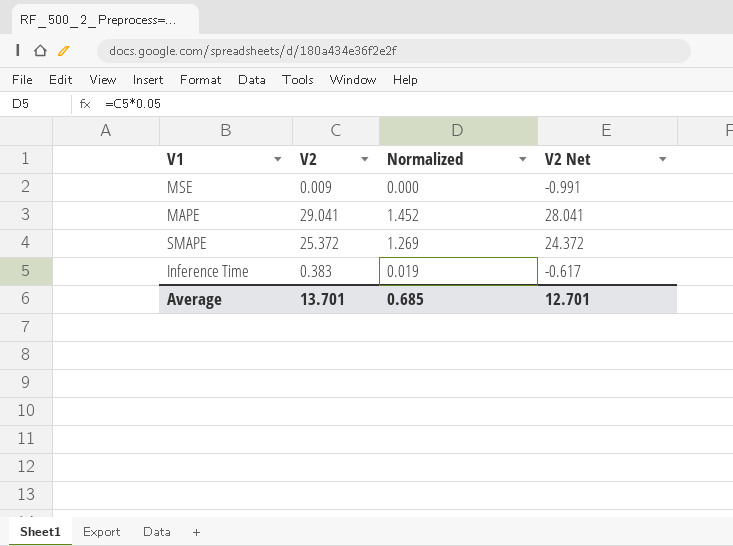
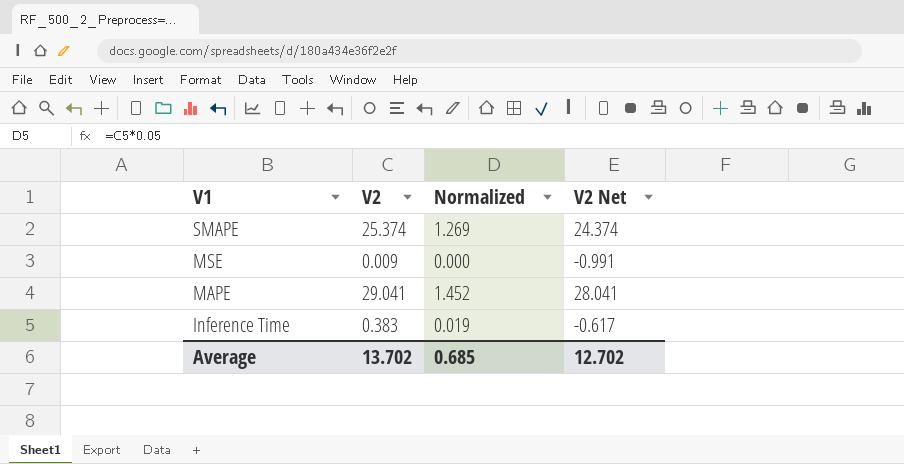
row order: none -> V1 descending
SMAPE | V2: 25.372 -> 25.374
SMAPE | V2 Net: 24.372 -> 24.374
Average | V2: 13.701 -> 13.702
Average | V2 Net: 12.701 -> 12.702

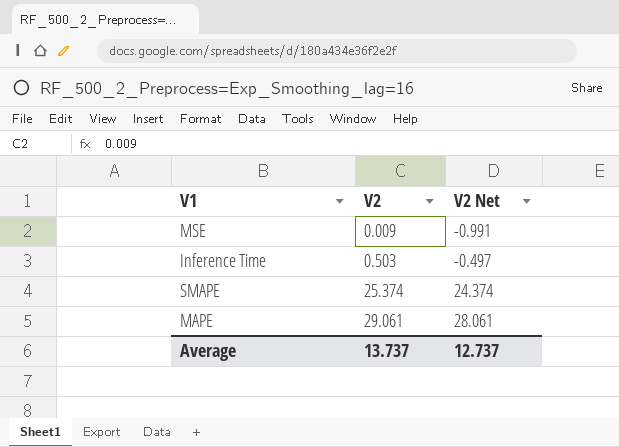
row order: V1 descending -> V2 ascending
column Normalized | formula: [V2] * 0.05 -> none
Inference Time | V2: 0.383 -> 0.503
Inference Time | V2 Net: -0.617 -> -0.497
MAPE | V2: 29.041 -> 29.061
MAPE | V2 Net: 28.041 -> 28.061
Average | V2: 13.702 -> 13.737
Average | V2 Net: 12.702 -> 12.737

